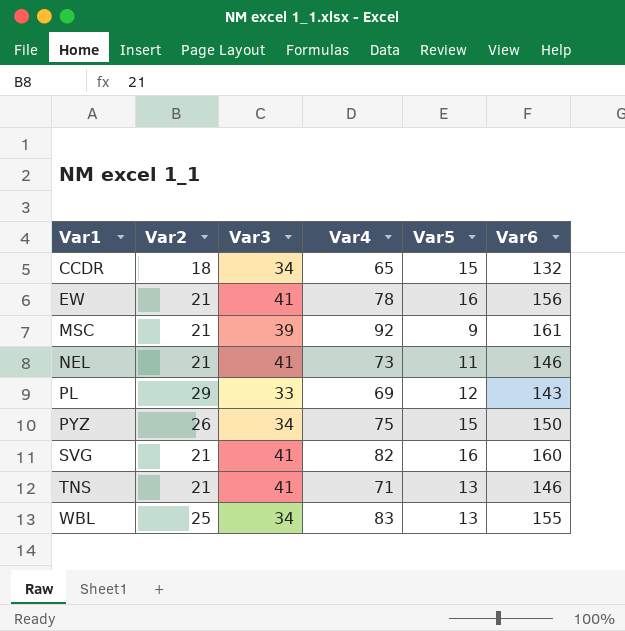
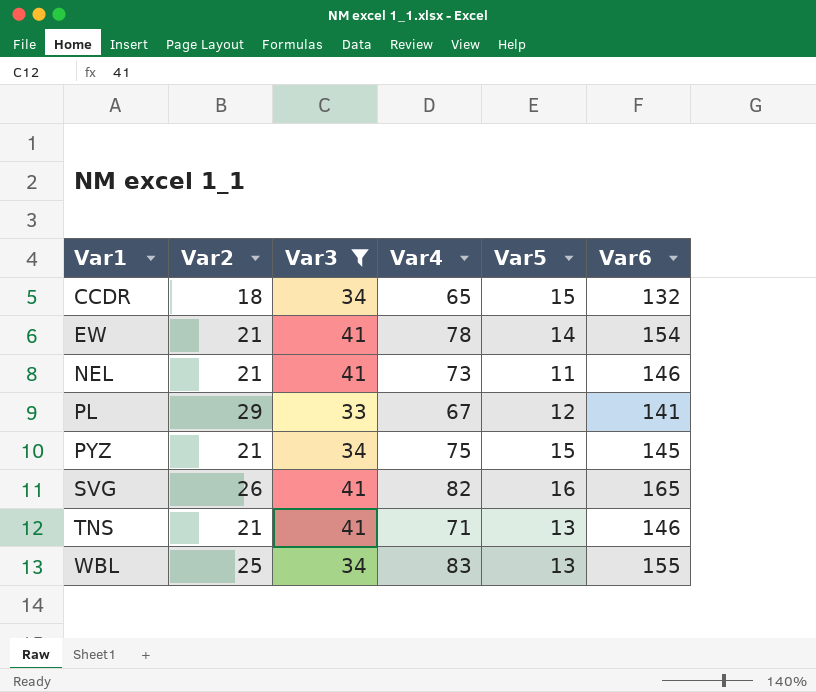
filter: none -> Var3 != 39
EW | Var5: 16 -> 14
EW | Var6: 156 -> 154
PL | Var4: 69 -> 67
PL | Var6: 143 -> 141
PYZ | Var2: 26 -> 21
PYZ | Var6: 150 -> 145
SVG | Var2: 21 -> 26
SVG | Var6: 160 -> 165

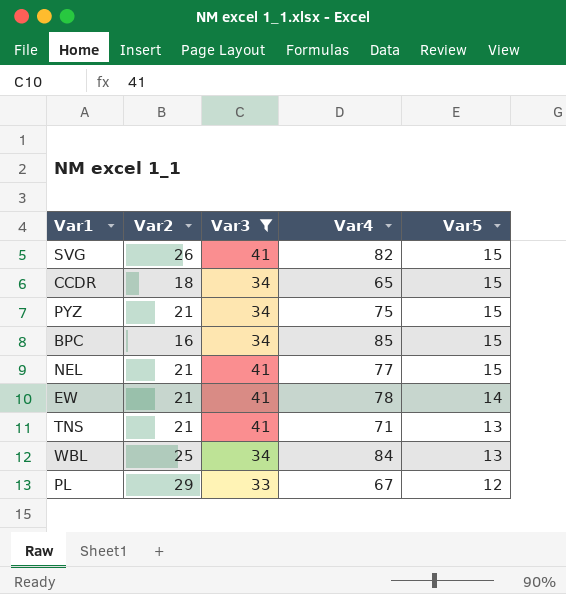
row order: Var1 ascending -> Var5 descending
column Var6 | formula: [Var2] + [Var3] + [Var4] + [Var5] -> none
SVG | Var5: 16 -> 15
row BPC: none -> 16 | 34 | 85 | 15
NEL | Var4: 73 -> 77
NEL | Var5: 11 -> 15
WBL | Var4: 83 -> 84

